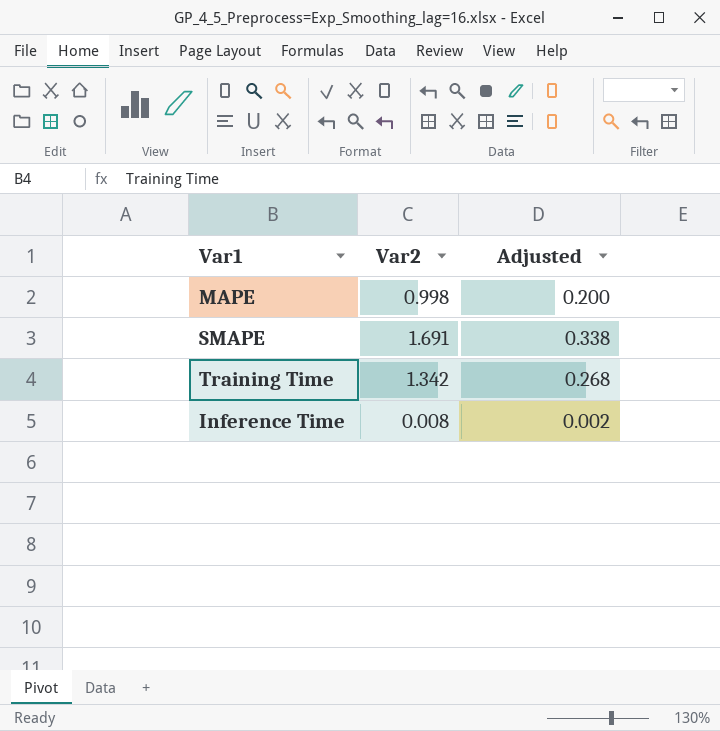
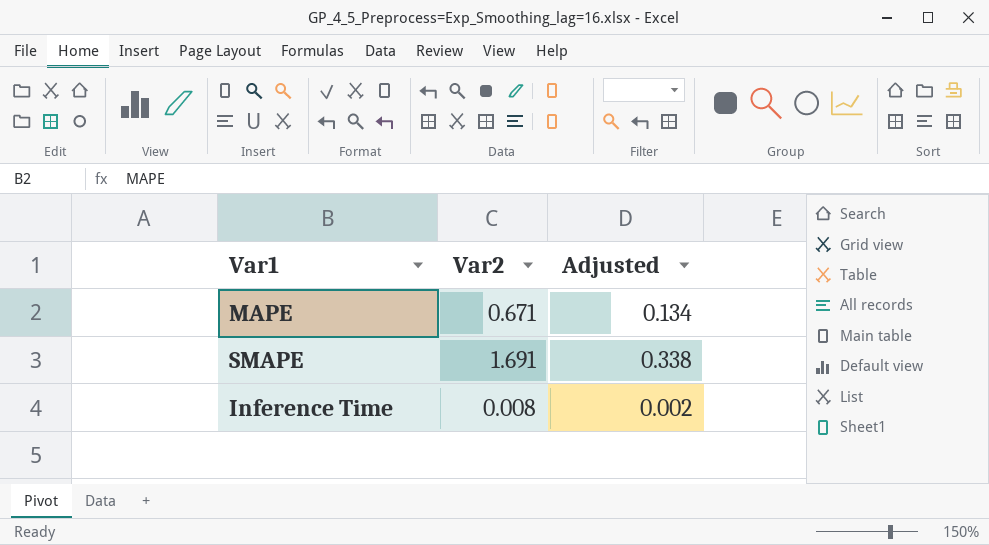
row Training Time: 1.342 | 0.268 -> none
MAPE | Var2: 0.998 -> 0.671
MAPE | Adjusted: 0.200 -> 0.134

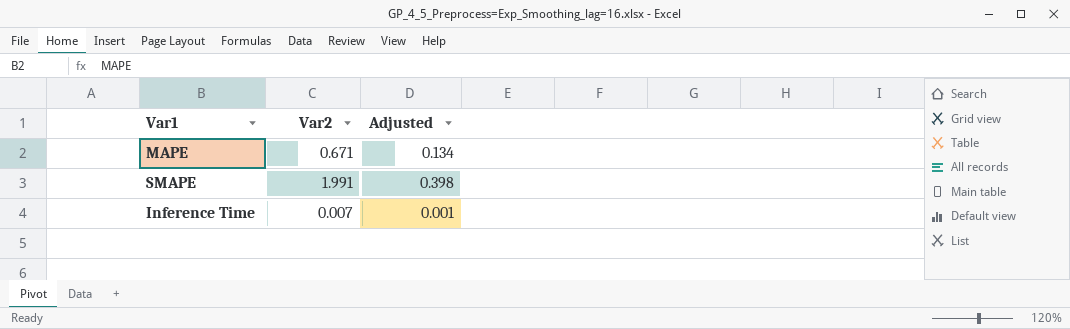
SMAPE | Var2: 1.691 -> 1.991
SMAPE | Adjusted: 0.338 -> 0.398
Inference Time | Var2: 0.008 -> 0.007
Inference Time | Adjusted: 0.002 -> 0.001

